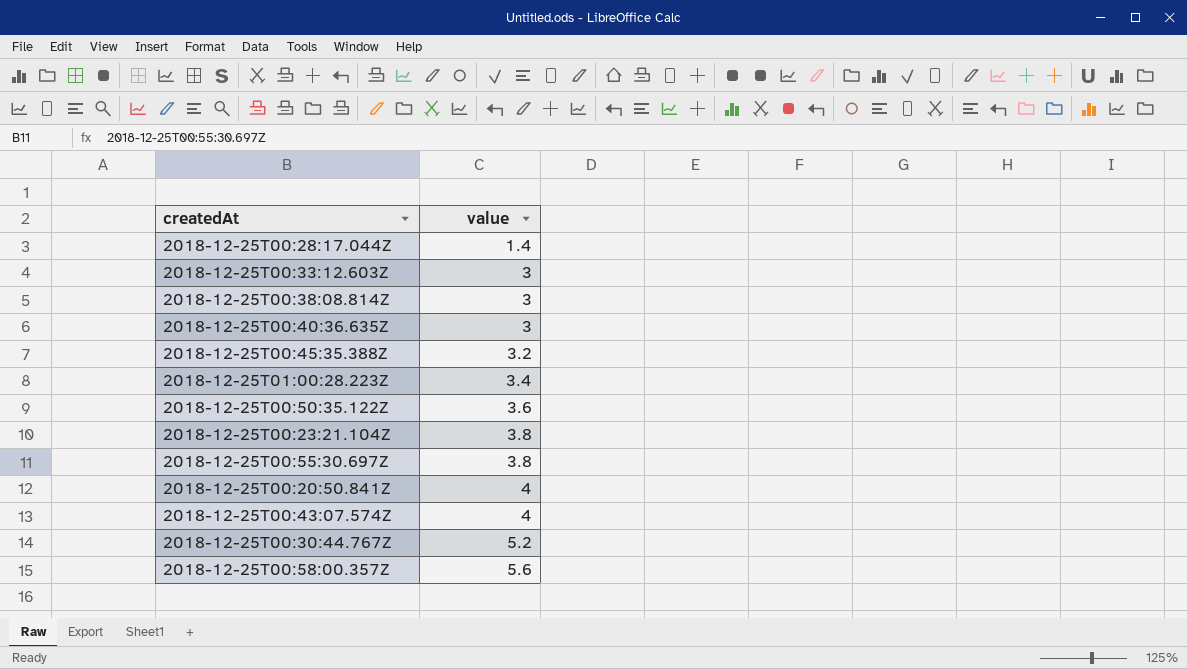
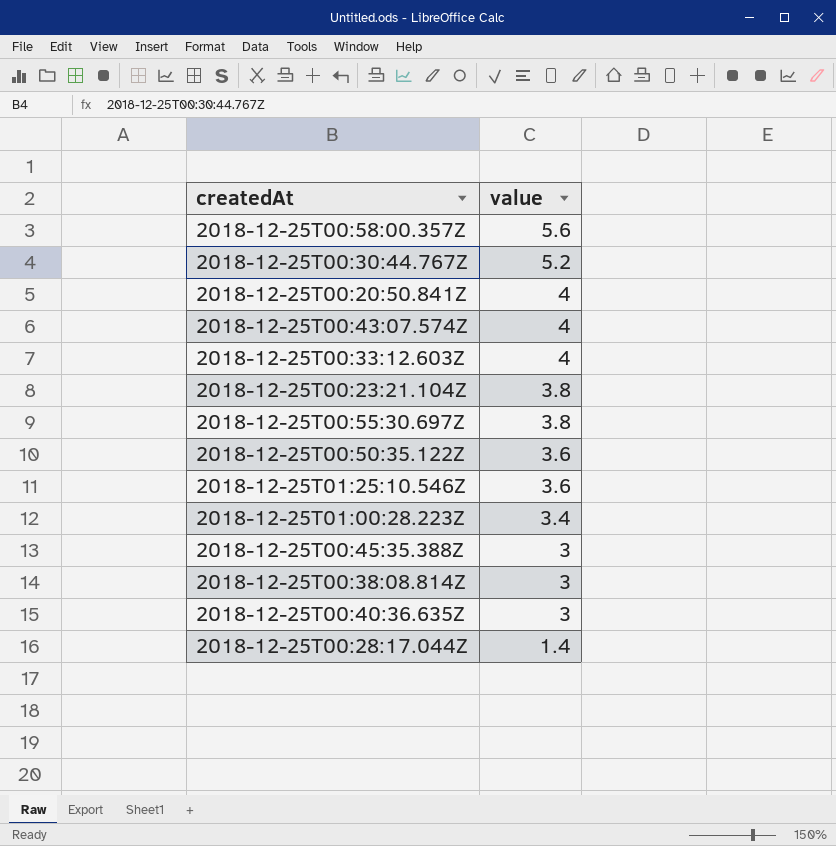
row order: value ascending -> value descending
2018-12-25T00:33:12.603Z | value: 3 -> 4
row 2018-12-25T01:25:10.546Z: none -> 3.6
2018-12-25T00:45:35.388Z | value: 3.2 -> 3

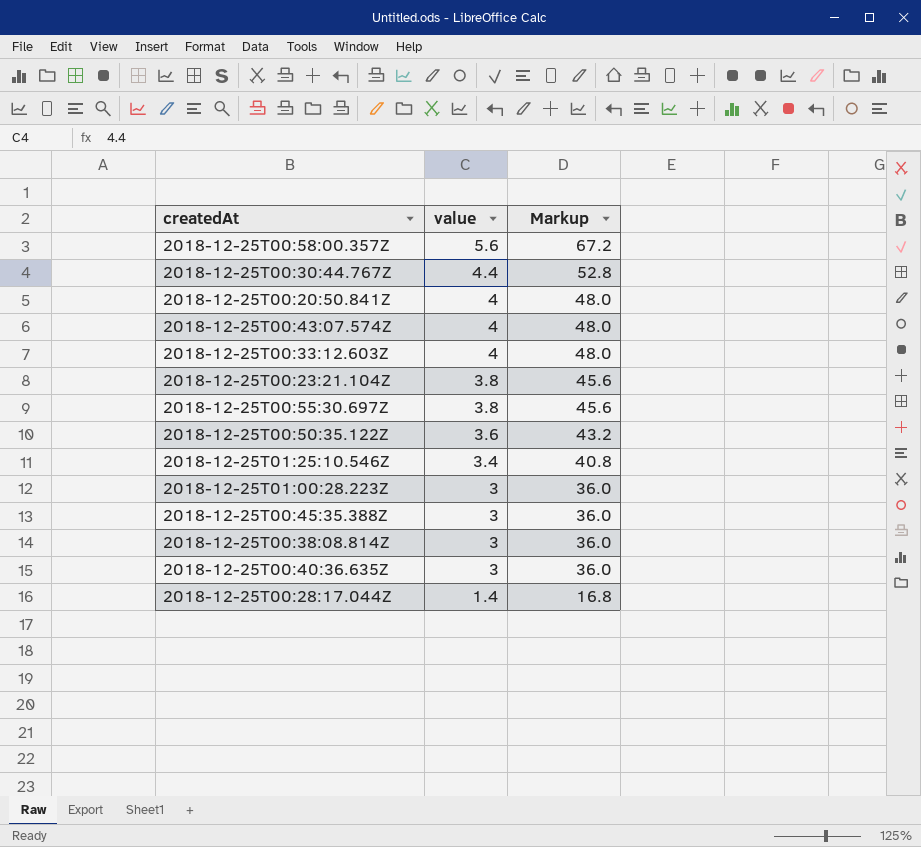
column Markup | formula: none -> [value] * 12
2018-12-25T00:30:44.767Z | value: 5.2 -> 4.4
2018-12-25T01:25:10.546Z | value: 3.6 -> 3.4
2018-12-25T01:00:28.223Z | value: 3.4 -> 3

